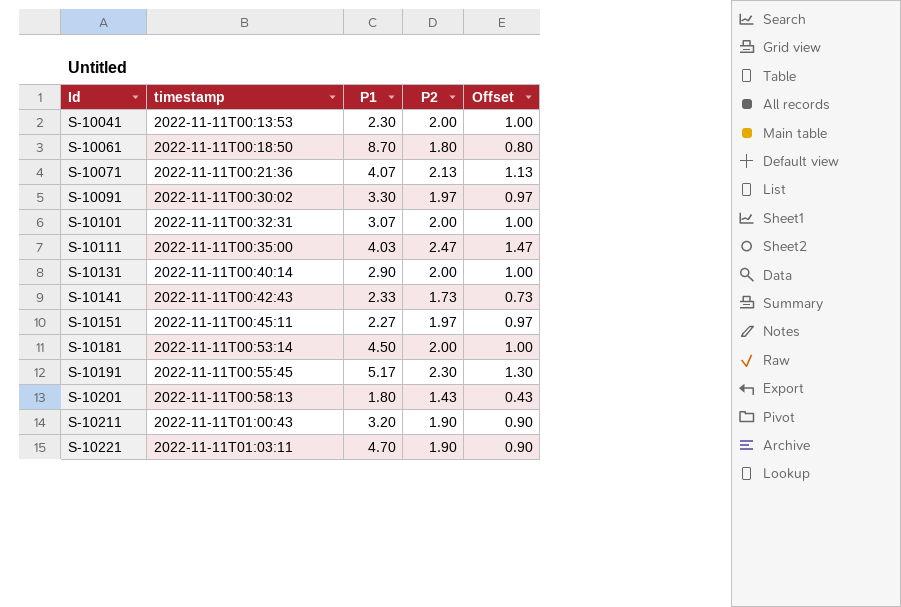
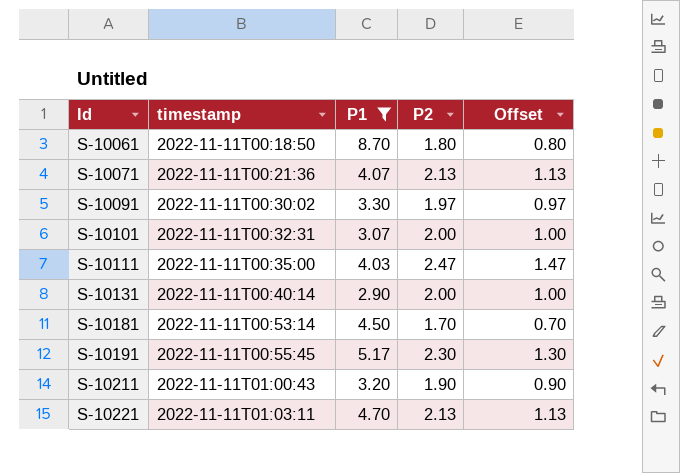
filter: none -> P1 >= 2.90
S-10181 | P2: 2.00 -> 1.70
S-10181 | Offset: 1.00 -> 0.70
S-10221 | P2: 1.90 -> 2.13
S-10221 | Offset: 0.90 -> 1.13

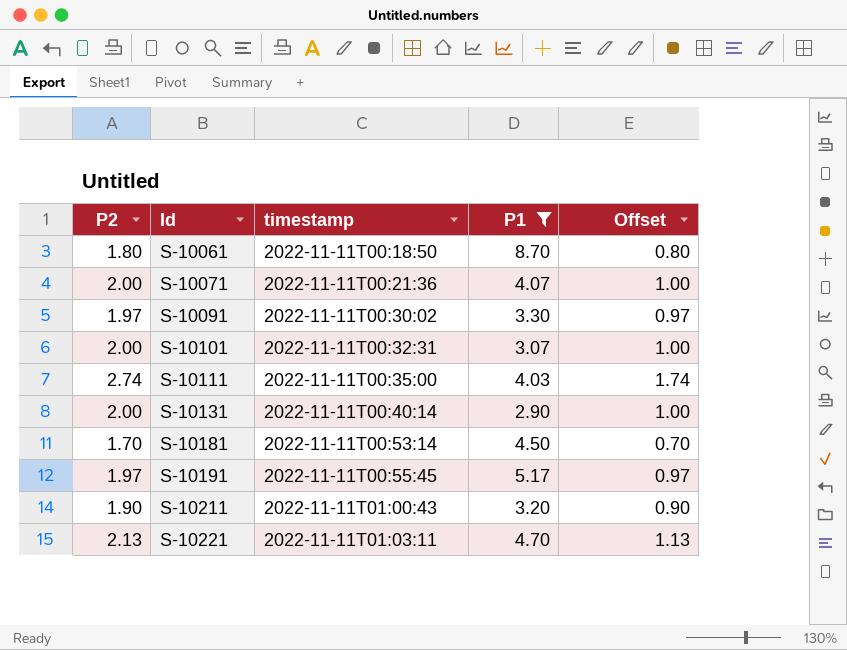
column P2 | position: 4 -> 1
S-10071 | P2: 2.13 -> 2.00
S-10071 | Offset: 1.13 -> 1.00
S-10111 | P2: 2.47 -> 2.74
S-10111 | Offset: 1.47 -> 1.74
S-10191 | P2: 2.30 -> 1.97
S-10191 | Offset: 1.30 -> 0.97

